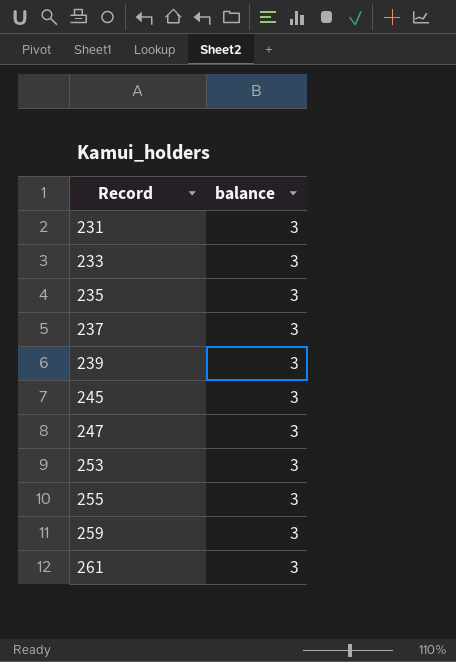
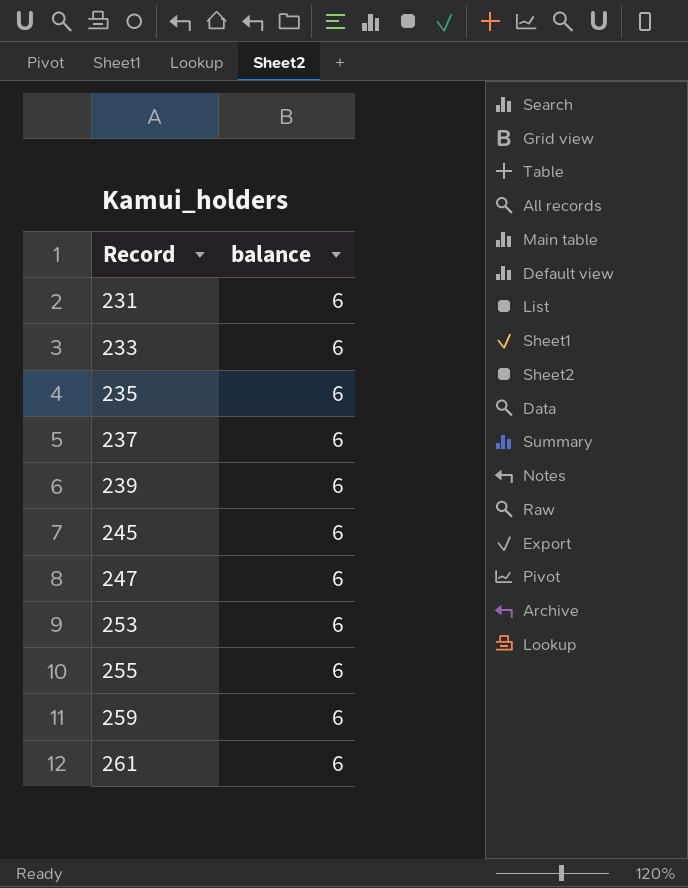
231 | balance: 3 -> 6
233 | balance: 3 -> 6
235 | balance: 3 -> 6
237 | balance: 3 -> 6
239 | balance: 3 -> 6
245 | balance: 3 -> 6
247 | balance: 3 -> 6
253 | balance: 3 -> 6
255 | balance: 3 -> 6
259 | balance: 3 -> 6
261 | balance: 3 -> 6

